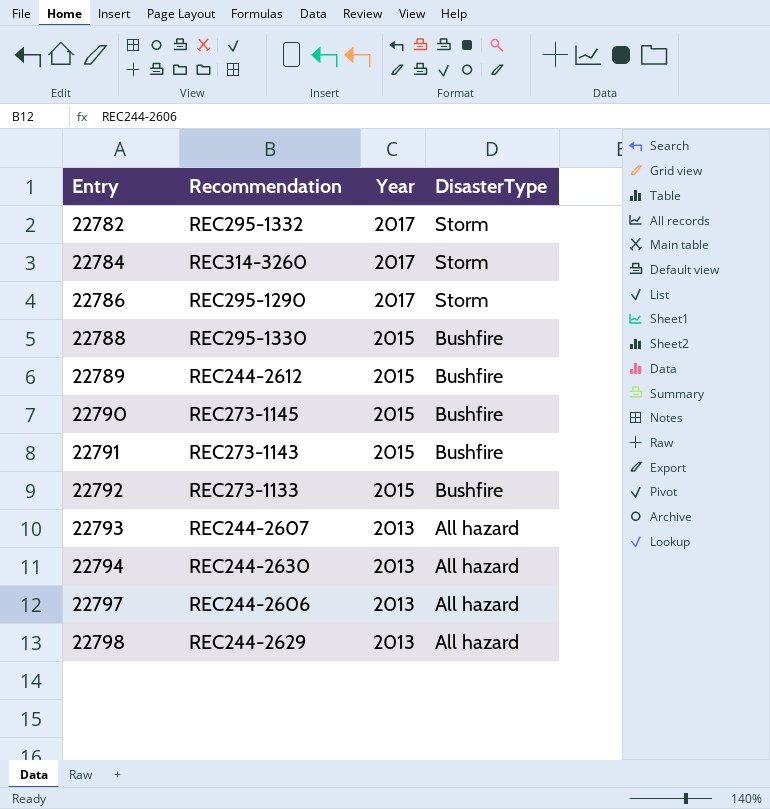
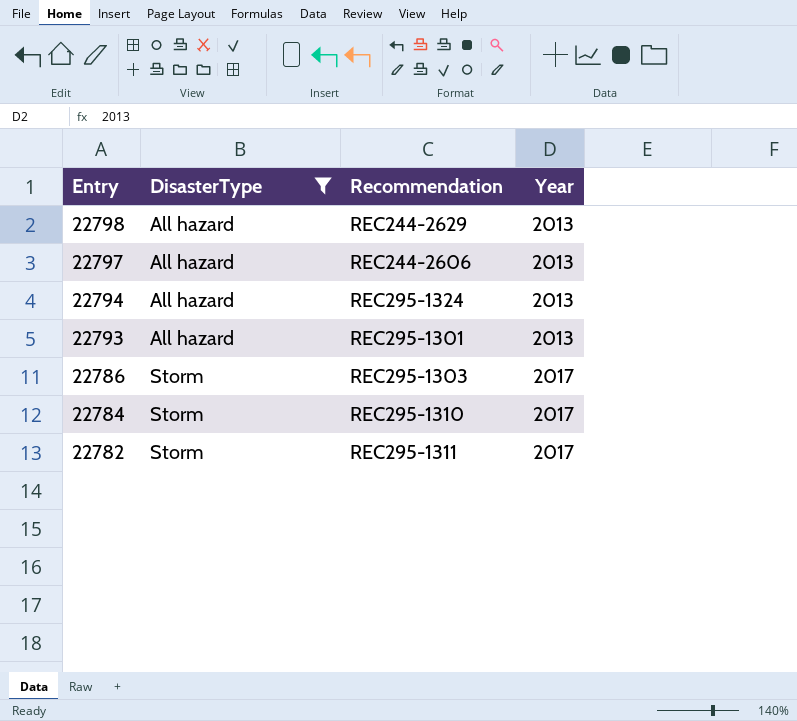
filter: none -> DisasterType != Bushfire
row order: Entry ascending -> Entry descending
column DisasterType | position: 4 -> 2
22794 | Recommendation: REC244-2630 -> REC295-1324
22793 | Recommendation: REC244-2607 -> REC295-1301
22786 | Recommendation: REC295-1290 -> REC295-1303
22784 | Recommendation: REC314-3260 -> REC295-1310
22782 | Recommendation: REC295-1332 -> REC295-1311

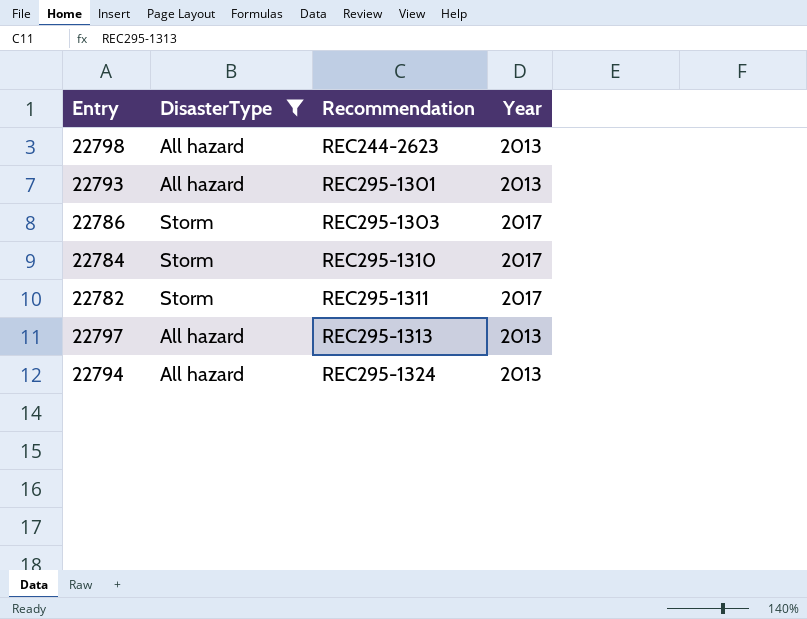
row order: Entry descending -> Recommendation ascending
22798 | Recommendation: REC244-2629 -> REC244-2623
22797 | Recommendation: REC244-2606 -> REC295-1313

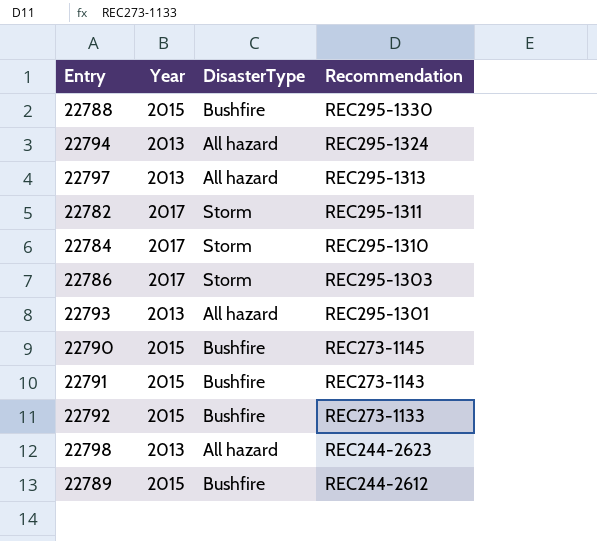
filter: DisasterType != Bushfire -> none
row order: Recommendation ascending -> Recommendation descending
column Year | position: 4 -> 2

